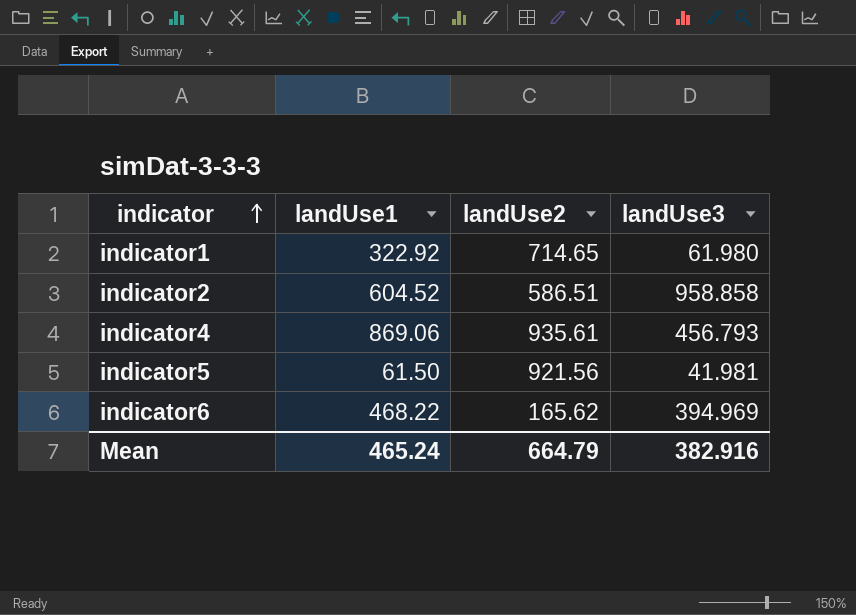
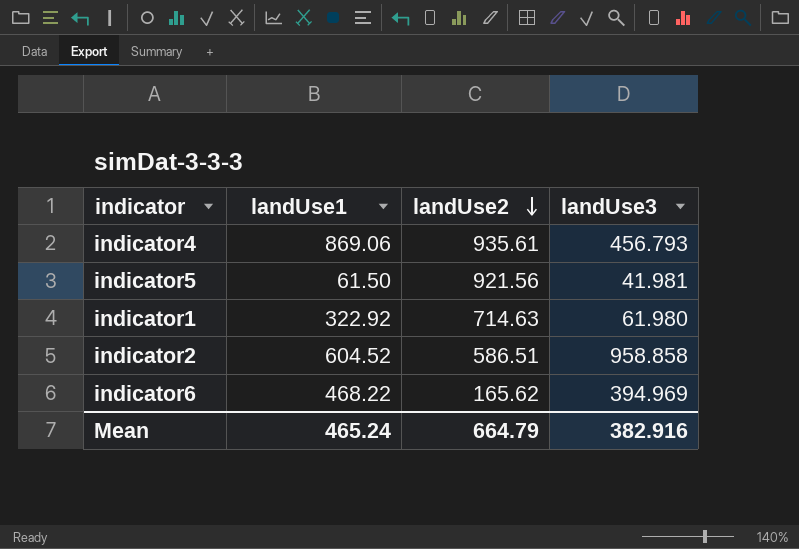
row order: indicator ascending -> landUse2 descending
indicator1 | landUse2: 714.65 -> 714.63

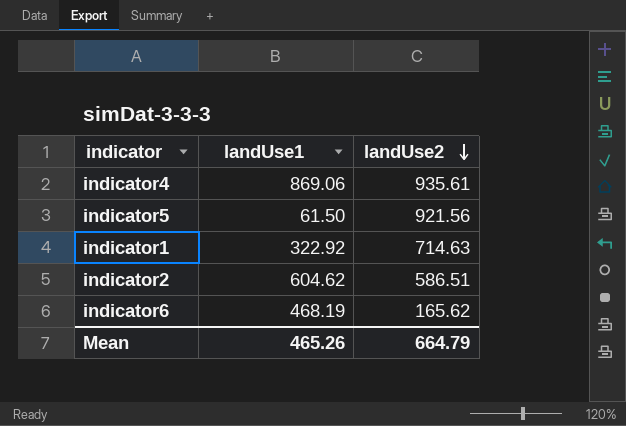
column landUse3 | position: 4 -> none
indicator2 | landUse1: 604.52 -> 604.62
indicator6 | landUse1: 468.22 -> 468.19
Mean | landUse1: 465.24 -> 465.26

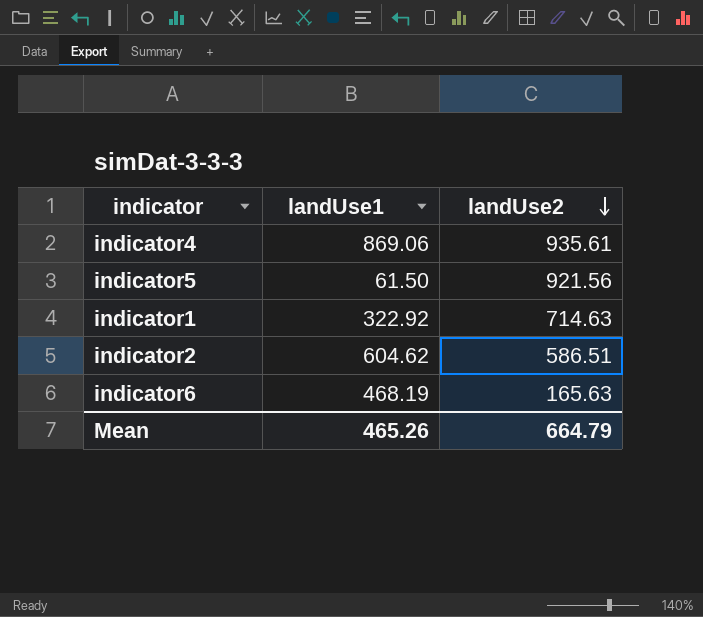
indicator6 | landUse2: 165.62 -> 165.63

